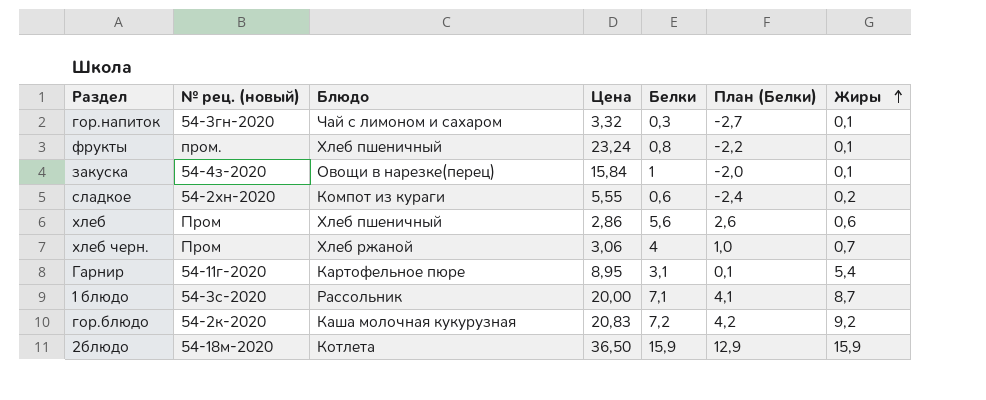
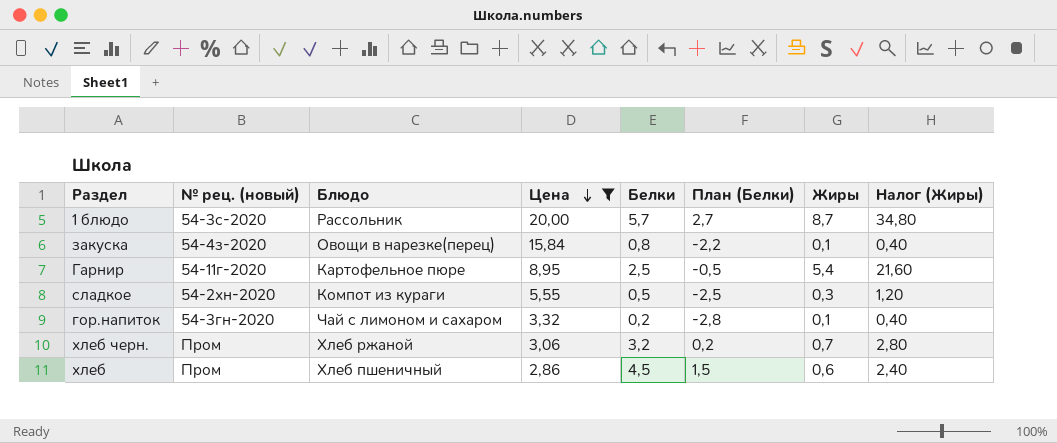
filter: none -> Цена <= 20,00
row order: Жиры ascending -> Цена descending
column Налог (Жиры) | formula: none -> [Жиры] * 4
1 блюдо | Белки: 7,1 -> 5,7
1 блюдо | План (Белки): 4,1 -> 2,7
закуска | Белки: 1 -> 0,8
закуска | План (Белки): -2,0 -> -2,2
Гарнир | Белки: 3,1 -> 2,5
Гарнир | План (Белки): 0,1 -> -0,5
сладкое | Белки: 0,6 -> 0,5
сладкое | План (Белки): -2,4 -> -2,5
сладкое | Жиры: 0,2 -> 0,3
гор.напиток | Белки: 0,3 -> 0,2
гор.напиток | План (Белки): -2,7 -> -2,8
хлеб черн. | Белки: 4 -> 3,2
хлеб черн. | План (Белки): 1,0 -> 0,2
хлеб | Белки: 5,6 -> 4,5
хлеб | План (Белки): 2,6 -> 1,5

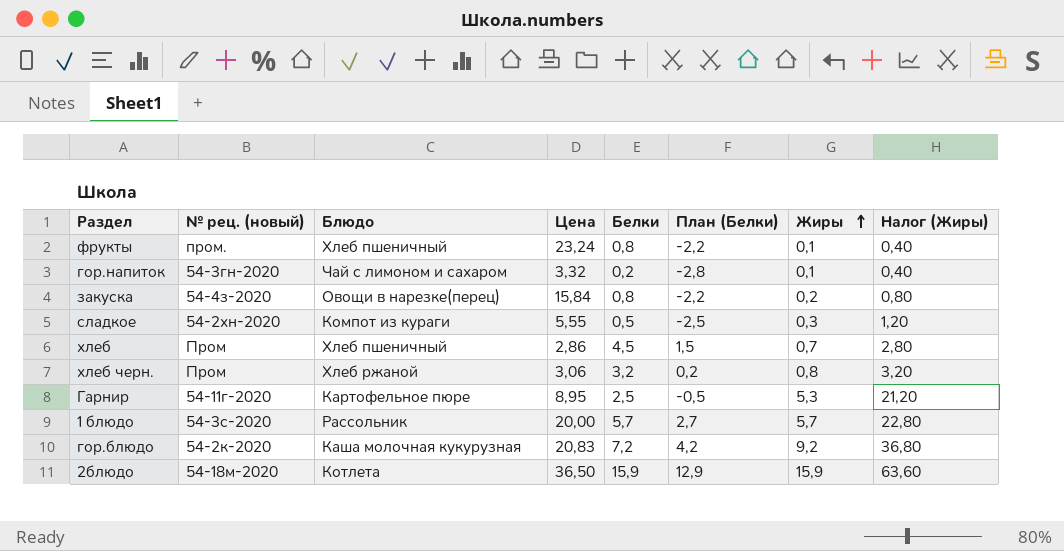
filter: Цена <= 20,00 -> none
row order: Цена descending -> Жиры ascending
закуска | Жиры: 0,1 -> 0,2
закуска | Налог (Жиры): 0,40 -> 0,80
хлеб | Жиры: 0,6 -> 0,7
хлеб | Налог (Жиры): 2,40 -> 2,80
хлеб черн. | Жиры: 0,7 -> 0,8
хлеб черн. | Налог (Жиры): 2,80 -> 3,20
Гарнир | Жиры: 5,4 -> 5,3
Гарнир | Налог (Жиры): 21,60 -> 21,20
1 блюдо | Жиры: 8,7 -> 5,7
1 блюдо | Налог (Жиры): 34,80 -> 22,80

